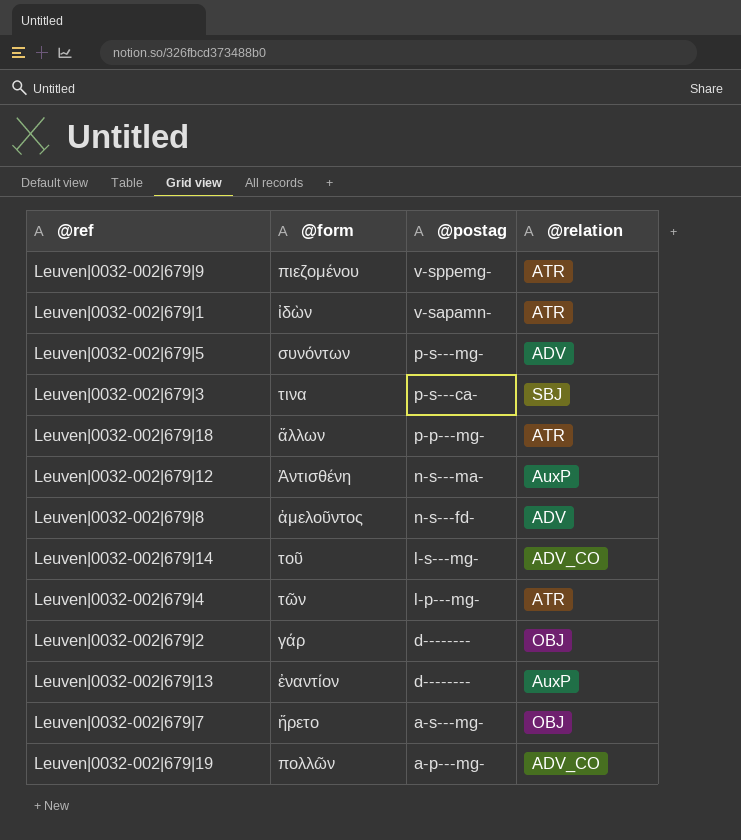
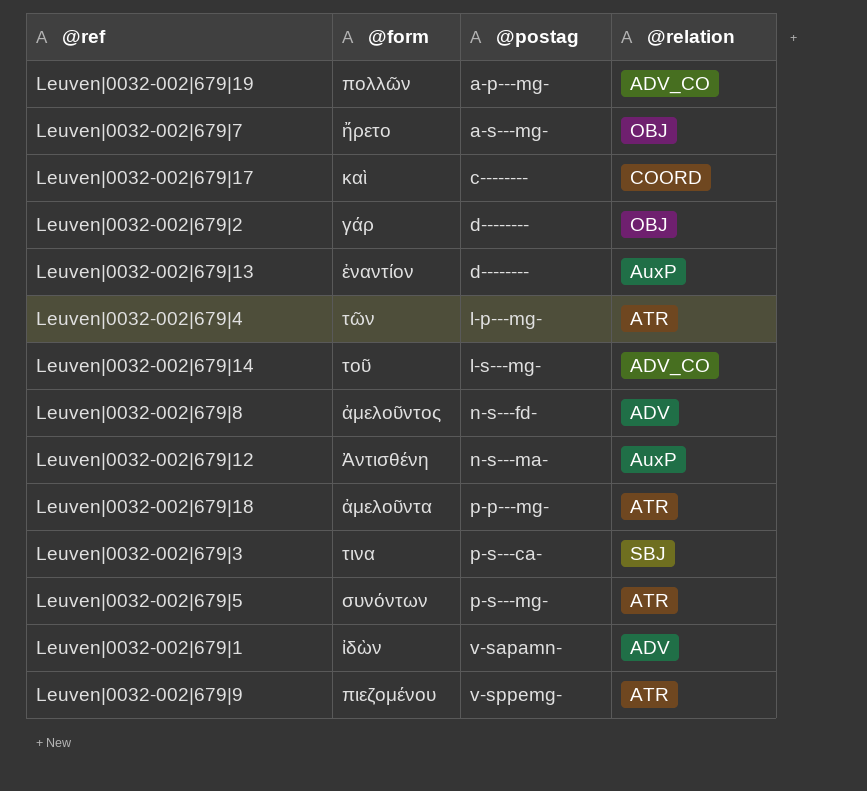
row order: @postag descending -> @postag ascending
row Leuven|0032-002|679|17: none -> καὶ | c-------- | COORD
Leuven|0032-002|679|18 | @form: ἄλλων -> ἀμελοῦντα
Leuven|0032-002|679|5 | @relation: ADV -> ATR
Leuven|0032-002|679|1 | @relation: ATR -> ADV

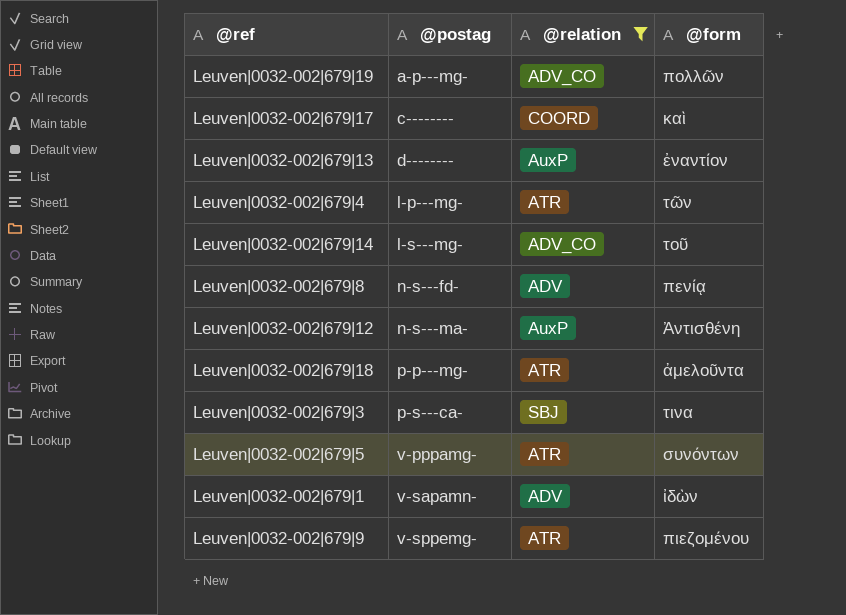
filter: none -> @relation != OBJ
column @form | position: 2 -> 4
Leuven|0032-002|679|8 | @form: ἀμελοῦντος -> πενίᾳ
Leuven|0032-002|679|5 | @postag: p-s---mg- -> v-pppamg-

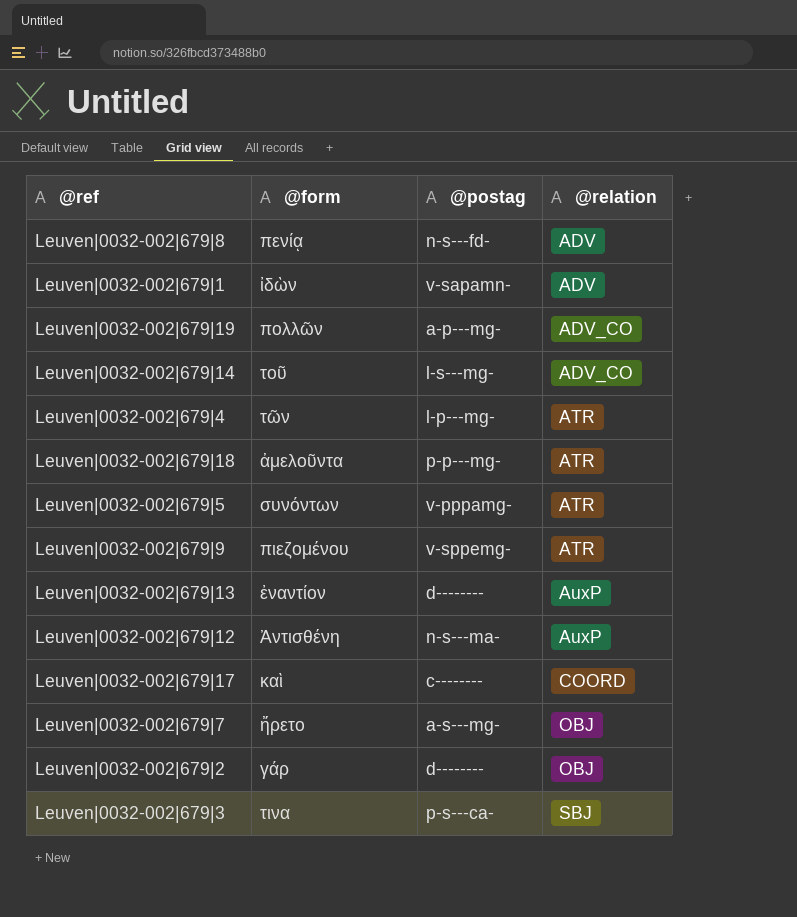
filter: @relation != OBJ -> none
row order: @postag ascending -> @relation ascending
column @form | position: 4 -> 2

